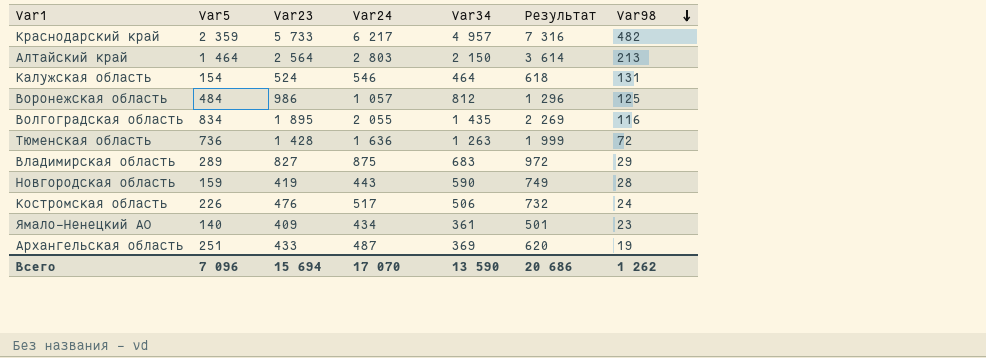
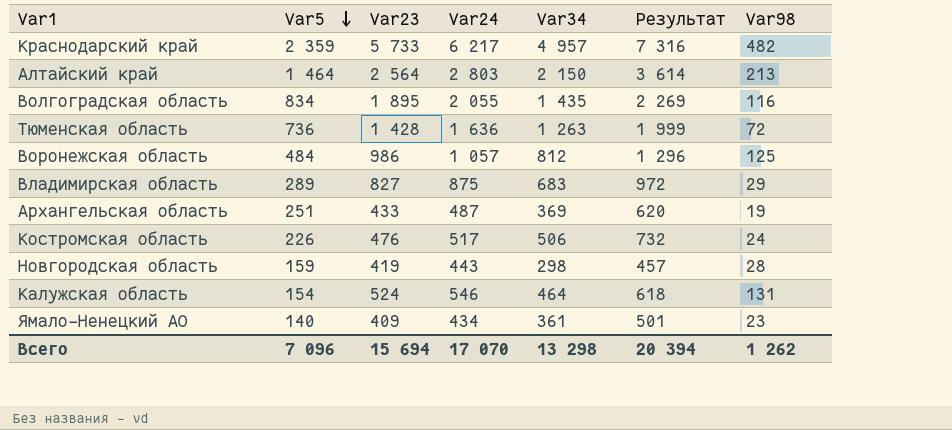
row order: Var98 descending -> Var5 descending
Новгородская область | Var34: 590 -> 298
Новгородская область | Результат: 749 -> 457
Всего | Var34: 13 590 -> 13 298
Всего | Результат: 20 686 -> 20 394

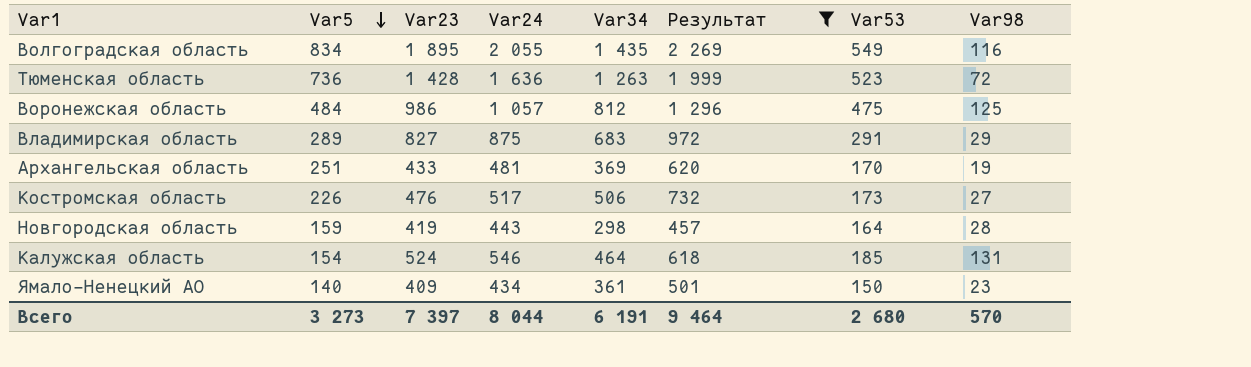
filter: none -> Результат <= 2 269
column Var53 | position: none -> 7
Архангельская область | Var24: 487 -> 481
Костромская область | Var98: 24 -> 27
Всего | Var5: 7 096 -> 3 273
Всего | Var23: 15 694 -> 7 397
Всего | Var24: 17 070 -> 8 044
Всего | Var34: 13 298 -> 6 191
Всего | Результат: 20 394 -> 9 464
Всего | Var98: 1 262 -> 570

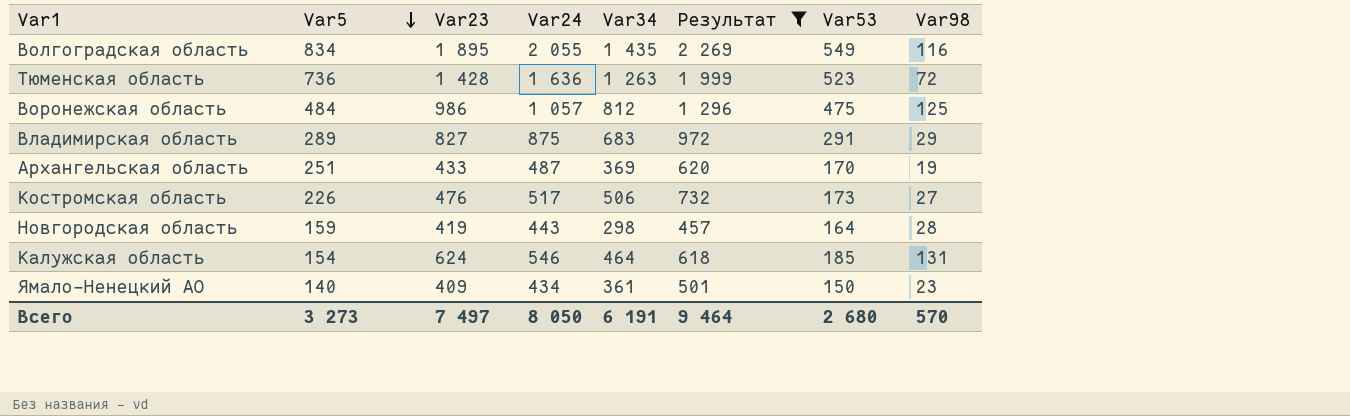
Архангельская область | Var24: 481 -> 487
Калужская область | Var23: 524 -> 624
Всего | Var23: 7 397 -> 7 497
Всего | Var24: 8 044 -> 8 050

